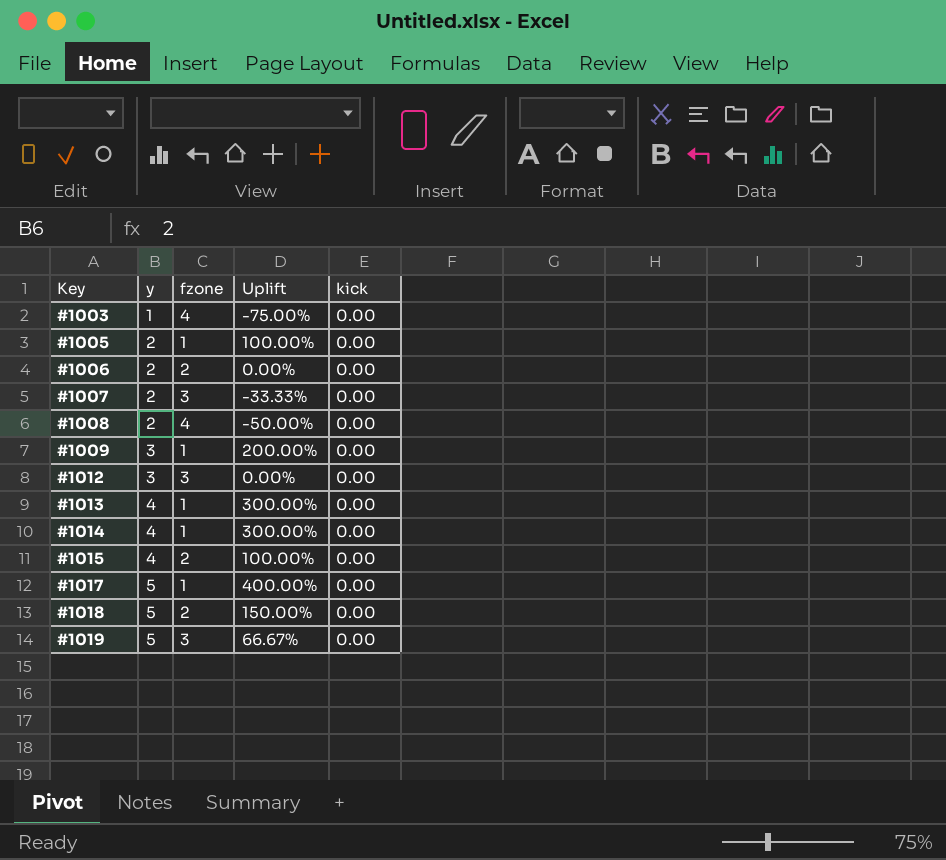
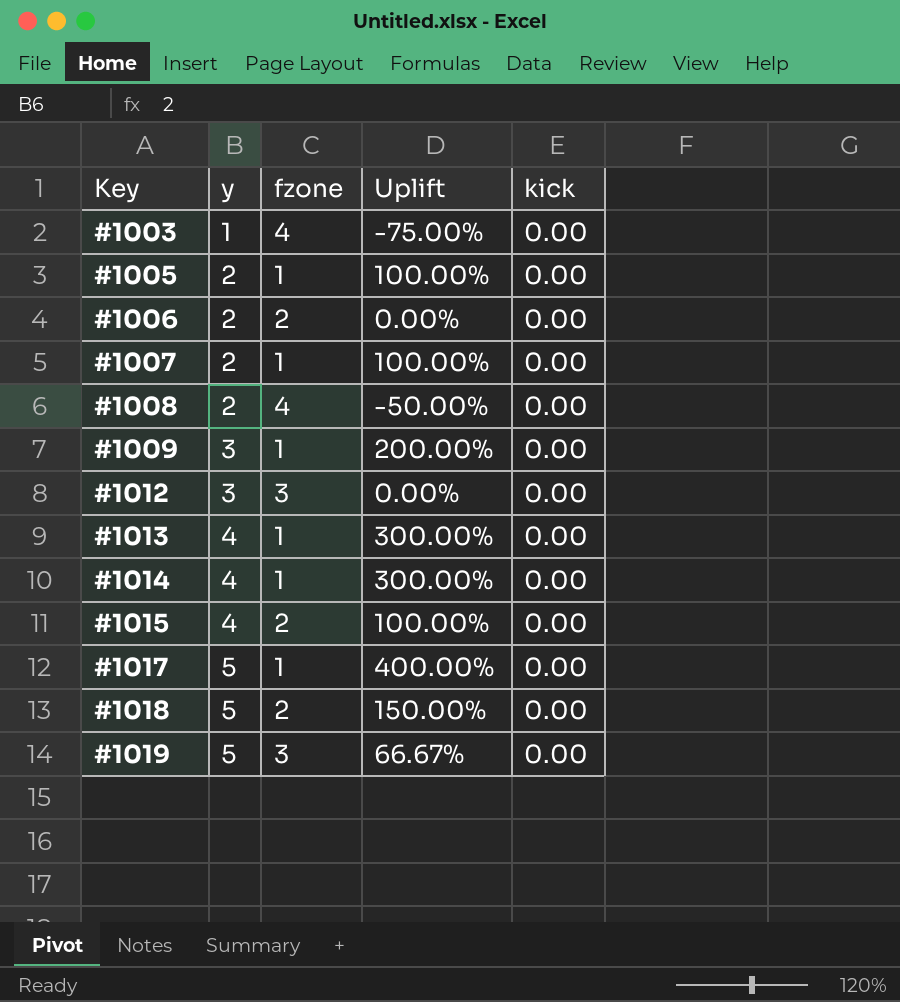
#1007 | fzone: 3 -> 1
#1007 | Uplift: -33.33% -> 100.00%

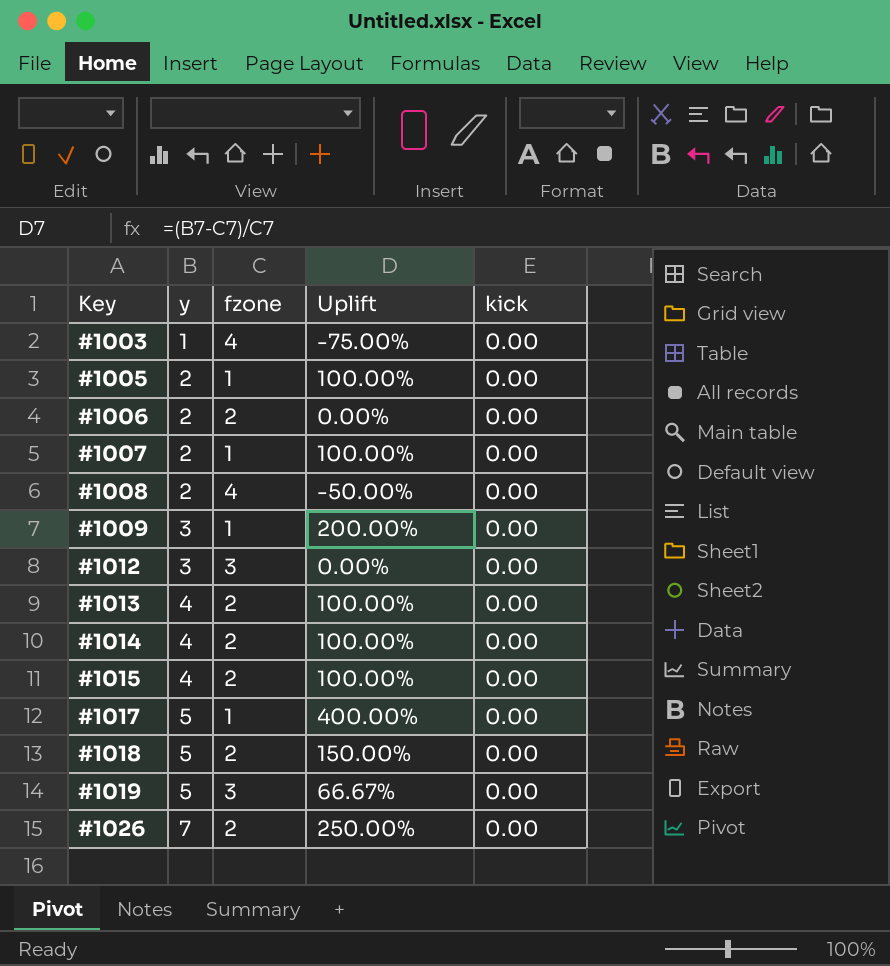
#1013 | fzone: 1 -> 2
#1013 | Uplift: 300.00% -> 100.00%
#1014 | fzone: 1 -> 2
#1014 | Uplift: 300.00% -> 100.00%
row #1026: none -> 7 | 2 | 250.00% | 0.00

